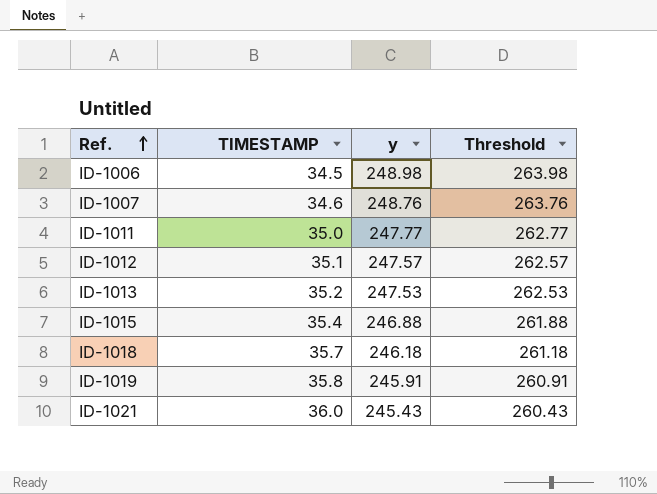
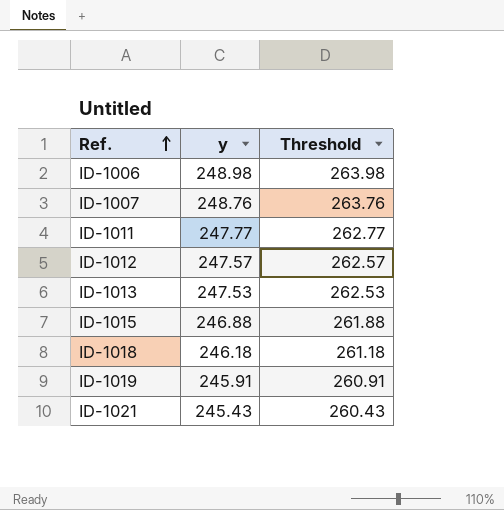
column TIMESTAMP | position: 2 -> none

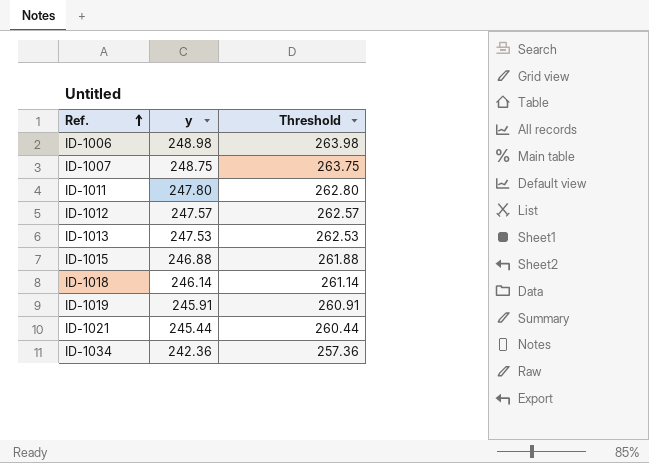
ID-1007 | y: 248.76 -> 248.75
ID-1007 | Threshold: 263.76 -> 263.75
ID-1011 | y: 247.77 -> 247.80
ID-1011 | Threshold: 262.77 -> 262.80
ID-1018 | y: 246.18 -> 246.14
ID-1018 | Threshold: 261.18 -> 261.14
ID-1021 | y: 245.43 -> 245.44
ID-1021 | Threshold: 260.43 -> 260.44
row ID-1034: none -> 242.36 | 257.36

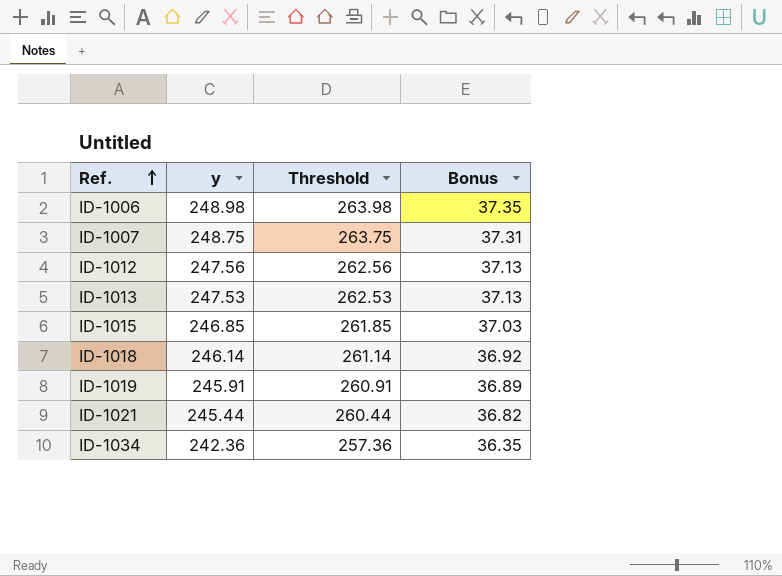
column Bonus | formula: none -> [y] * 0.15
row ID-1011: 247.80 | 262.80 -> none
ID-1012 | y: 247.57 -> 247.56
ID-1012 | Threshold: 262.57 -> 262.56
ID-1015 | y: 246.88 -> 246.85
ID-1015 | Threshold: 261.88 -> 261.85

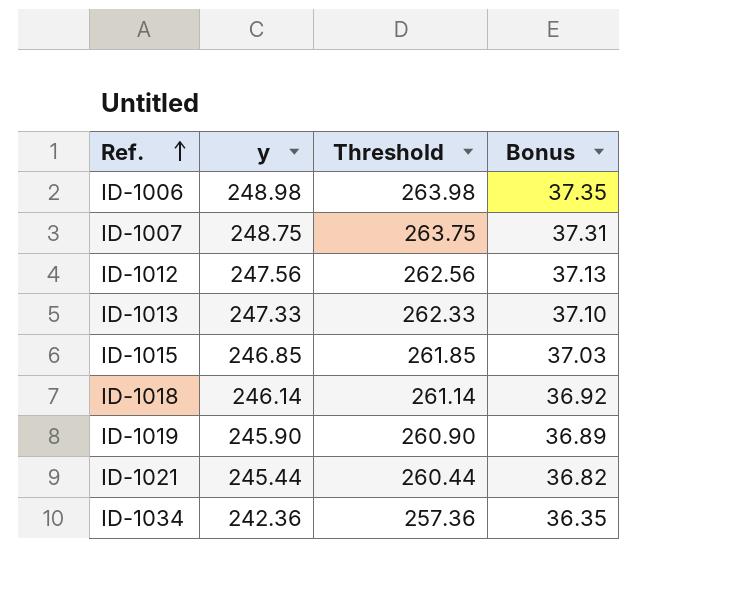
ID-1013 | y: 247.53 -> 247.33
ID-1013 | Threshold: 262.53 -> 262.33
ID-1013 | Bonus: 37.13 -> 37.10
ID-1019 | y: 245.91 -> 245.90
ID-1019 | Threshold: 260.91 -> 260.90

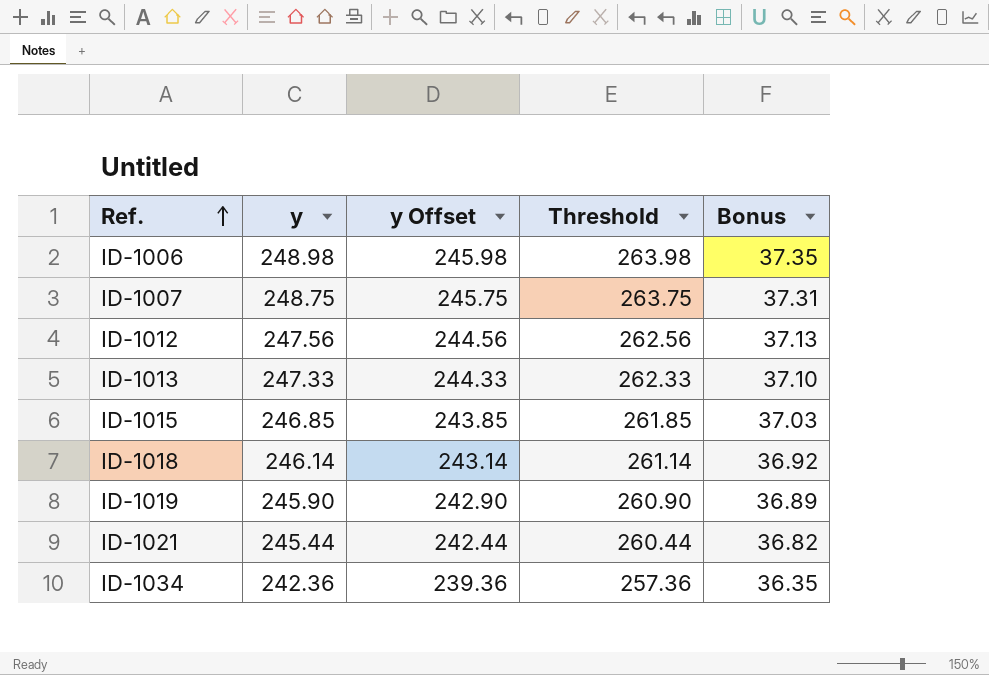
column y Offset | formula: none -> [y] - 3

